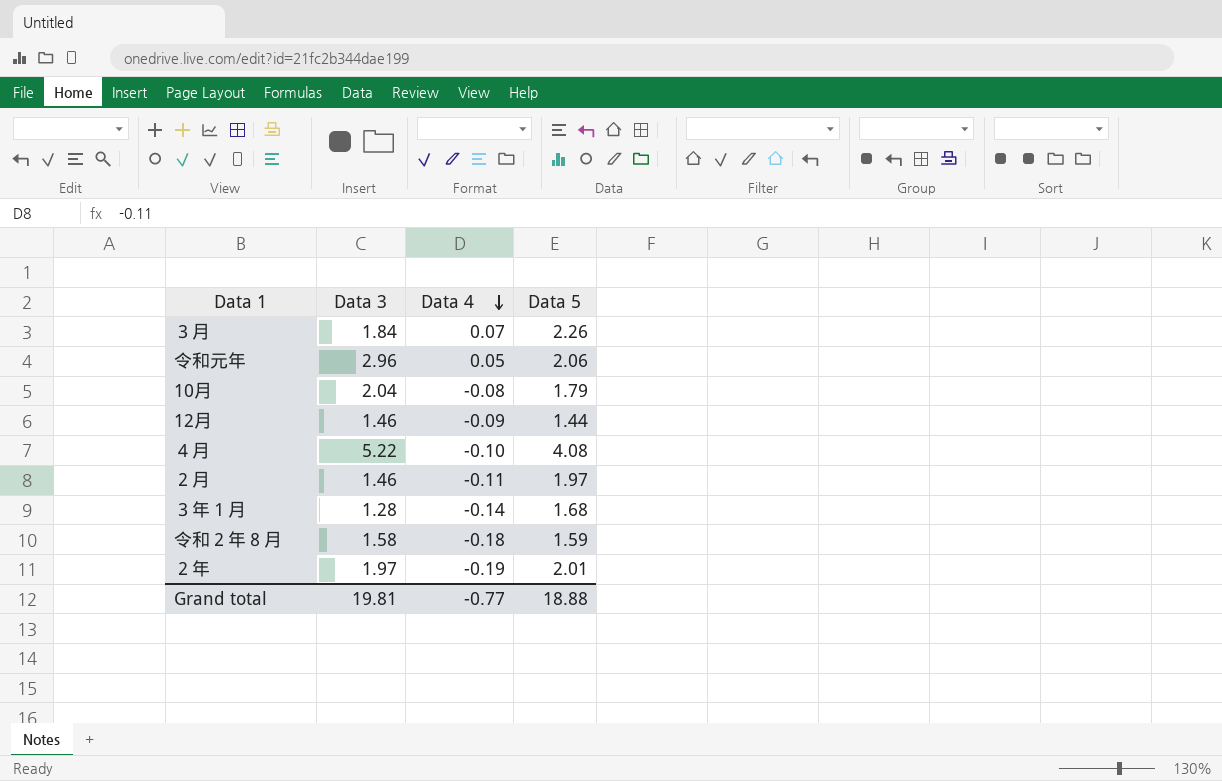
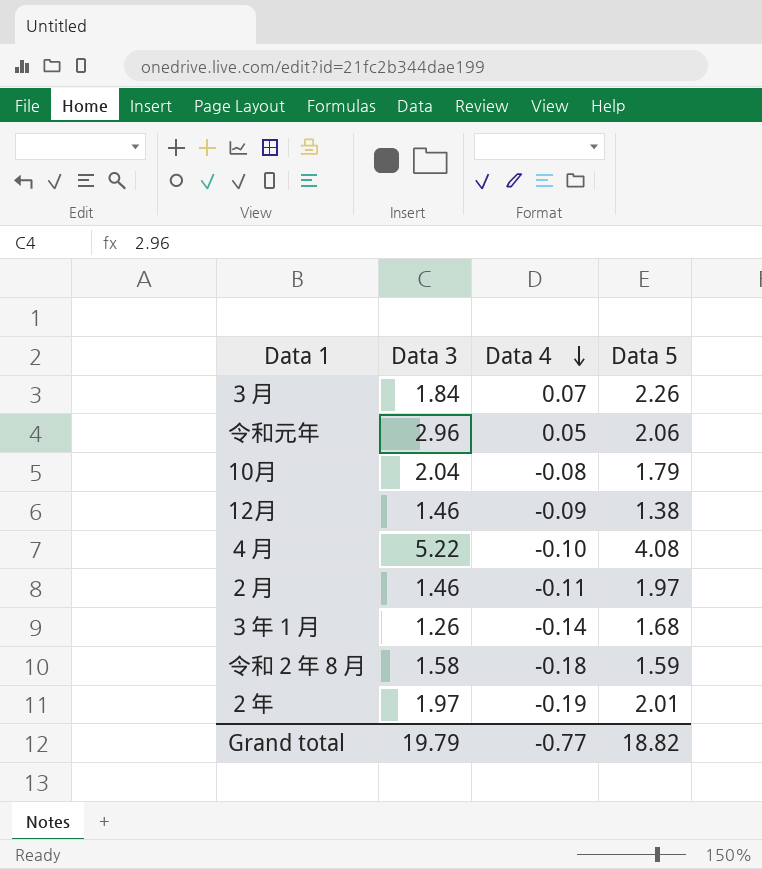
12月 | Data 5: 1.44 -> 1.38
３年１月 | Data 3: 1.28 -> 1.26
Grand total | Data 3: 19.81 -> 19.79
Grand total | Data 5: 18.88 -> 18.82

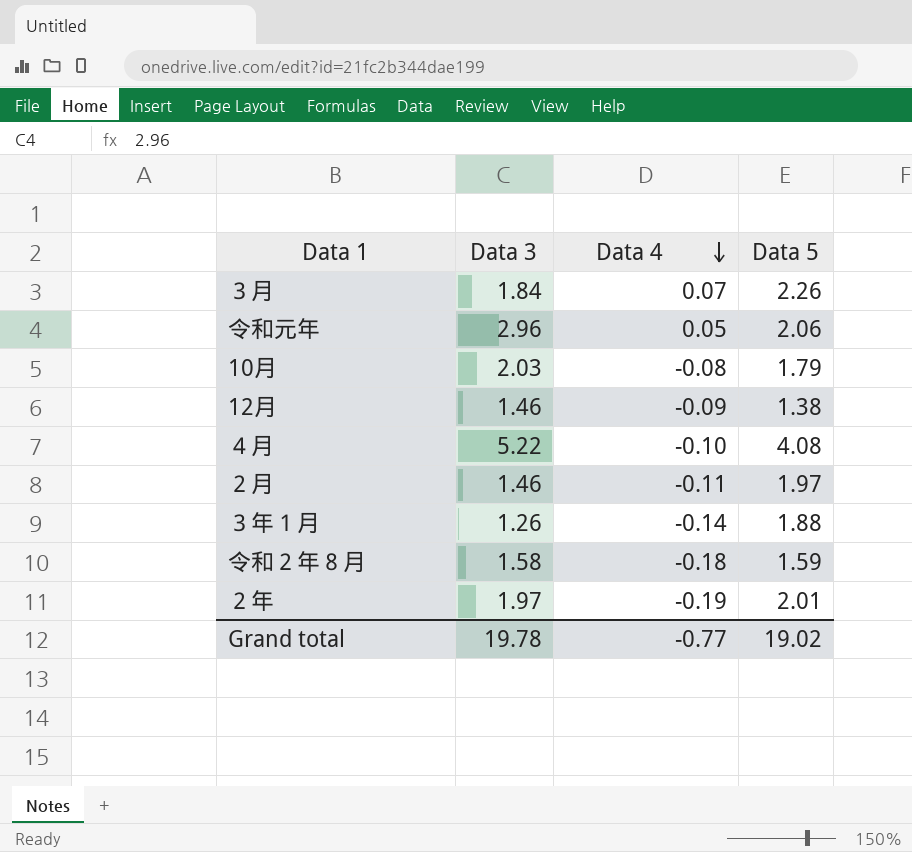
10月 | Data 3: 2.04 -> 2.03
３年１月 | Data 5: 1.68 -> 1.88
Grand total | Data 3: 19.79 -> 19.78
Grand total | Data 5: 18.82 -> 19.02

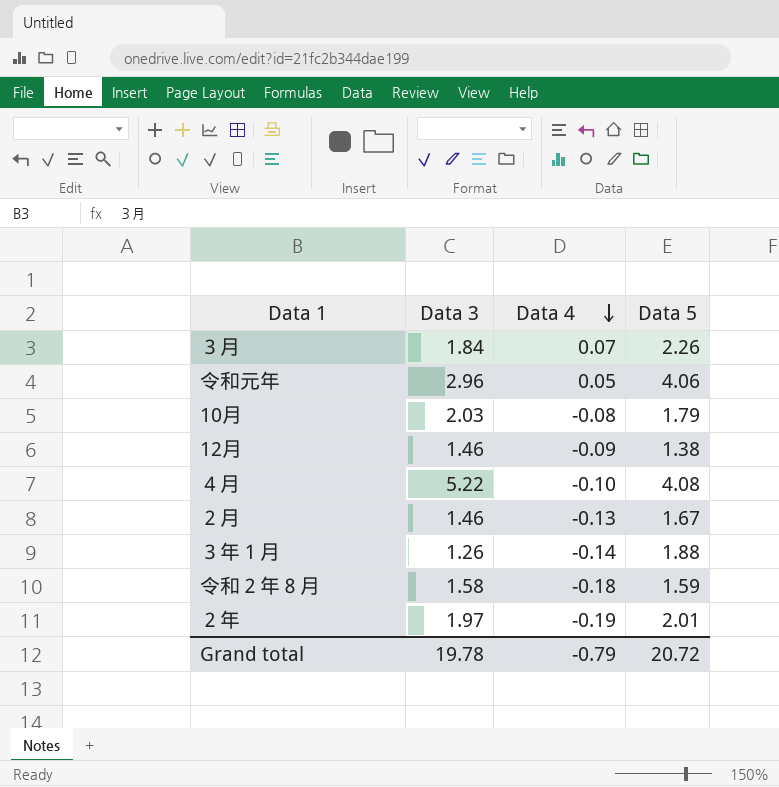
令和元年 | Data 5: 2.06 -> 4.06
２月 | Data 4: -0.11 -> -0.13
２月 | Data 5: 1.97 -> 1.67
Grand total | Data 4: -0.77 -> -0.79
Grand total | Data 5: 19.02 -> 20.72

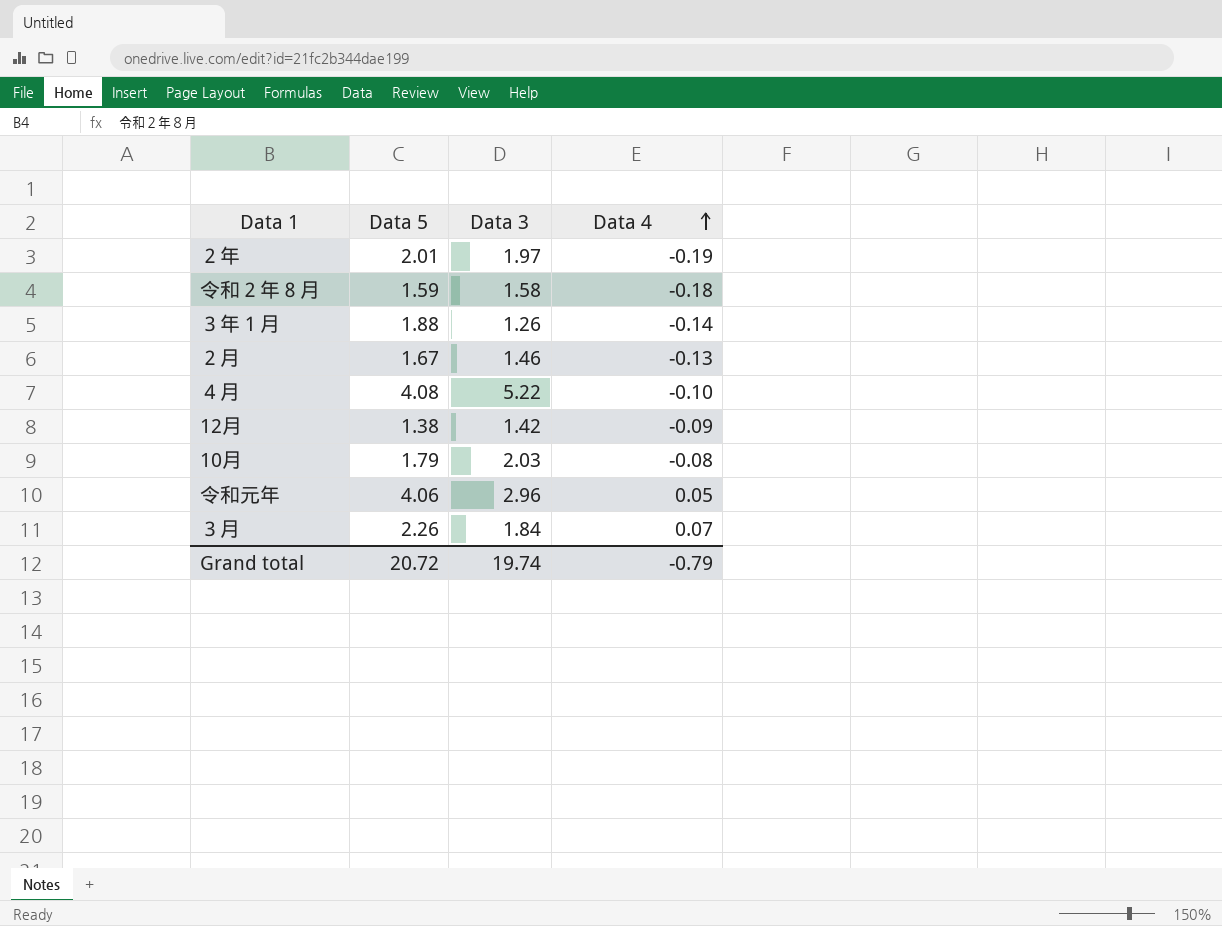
row order: Data 4 descending -> Data 4 ascending
column Data 5 | position: 4 -> 2
12月 | Data 3: 1.46 -> 1.42
Grand total | Data 3: 19.78 -> 19.74

